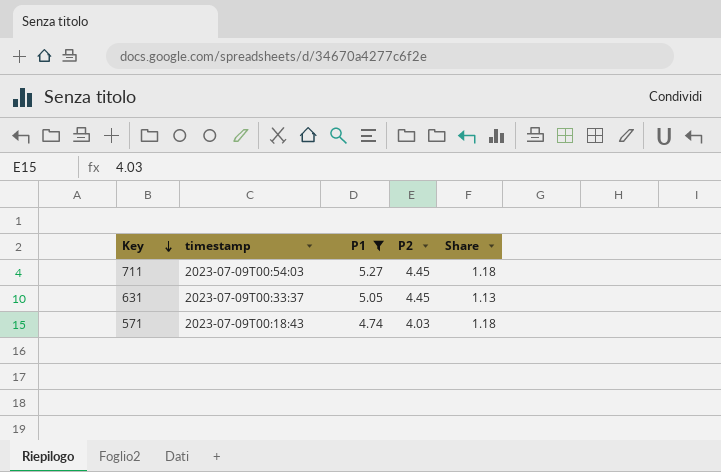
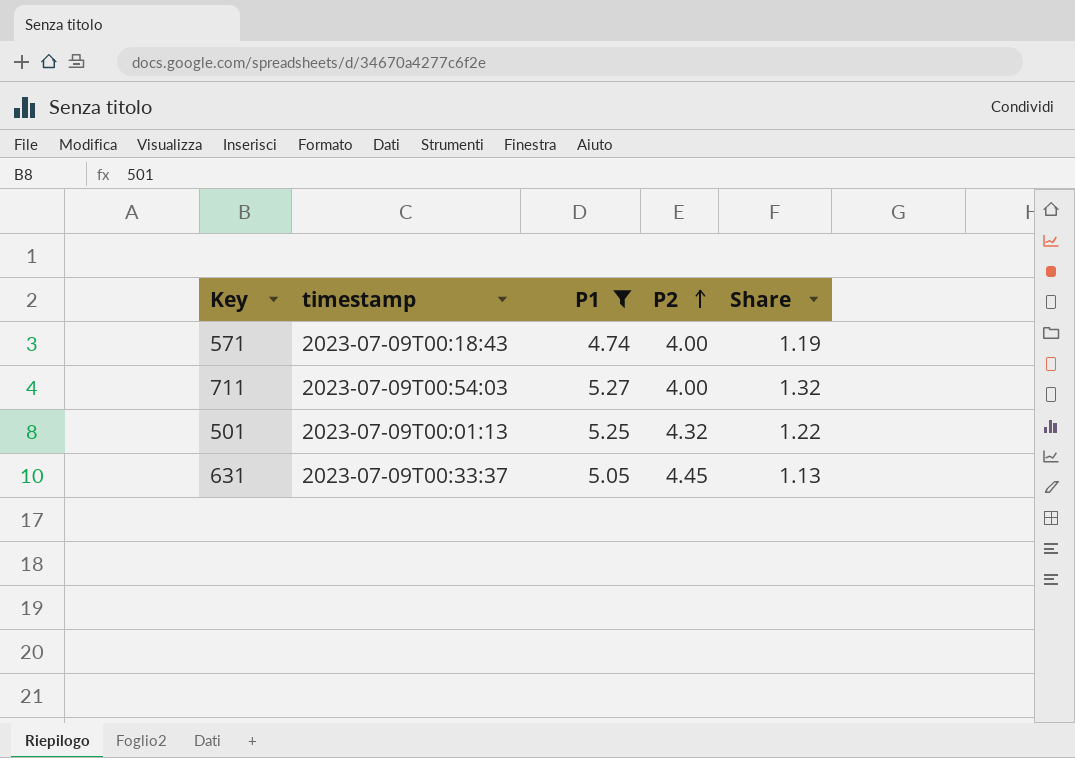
row order: Key descending -> P2 ascending
571 | P2: 4.03 -> 4.00
571 | Share: 1.18 -> 1.19
711 | P2: 4.45 -> 4.00
711 | Share: 1.18 -> 1.32
row 501: none -> 2023-07-09T00:01:13 | 5.25 | 4.32 | 1.22

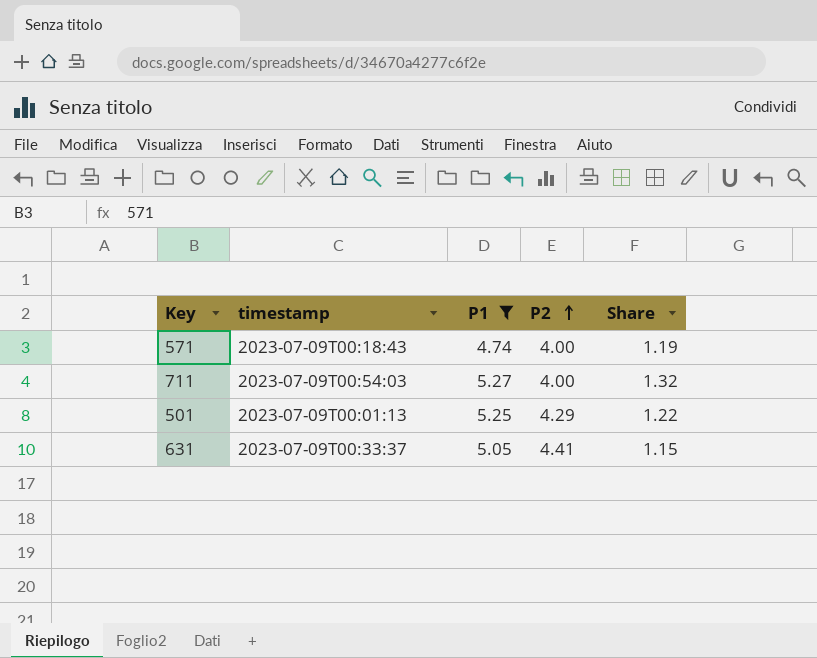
501 | P2: 4.32 -> 4.29
631 | P2: 4.45 -> 4.41
631 | Share: 1.13 -> 1.15

